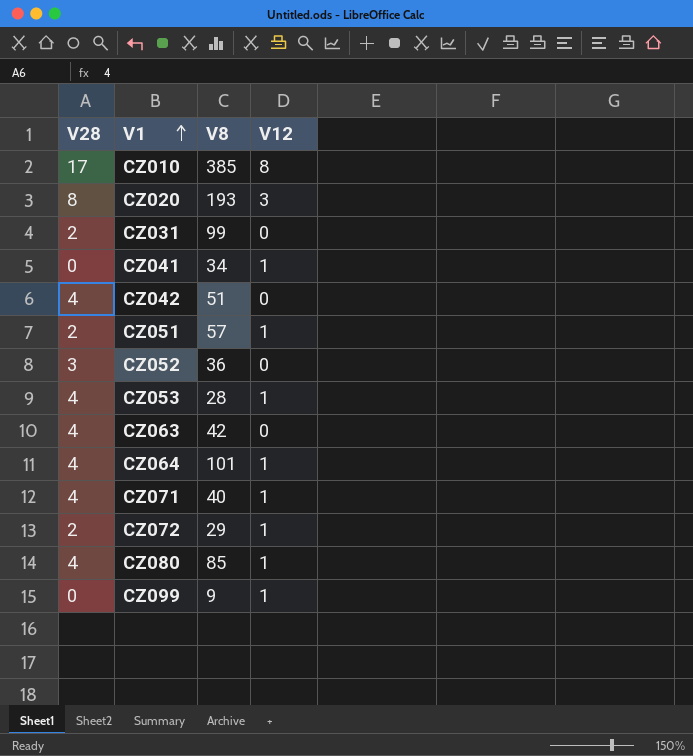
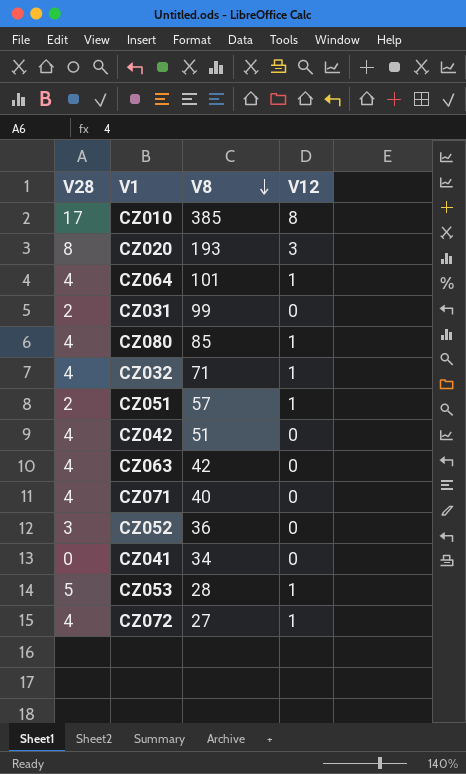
row order: V1 ascending -> V8 descending
row CZ099: 0 | 9 | 1 -> none
row CZ032: none -> 4 | 71 | 1
CZ071 | V12: 1 -> 0
CZ041 | V12: 1 -> 0
CZ053 | V28: 4 -> 5
CZ072 | V28: 2 -> 4
CZ072 | V8: 29 -> 27

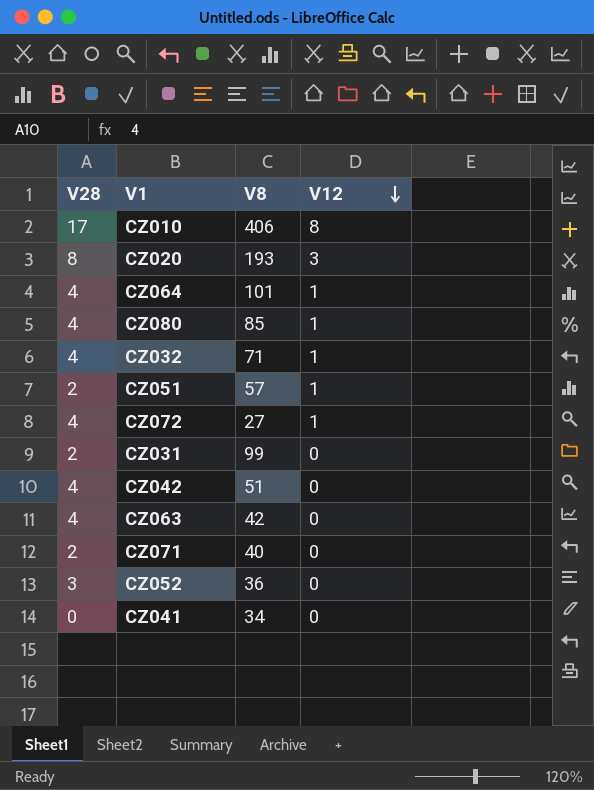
row order: V8 descending -> V12 descending
row CZ053: 5 | 28 | 1 -> none
CZ010 | V8: 385 -> 406
CZ071 | V28: 4 -> 2

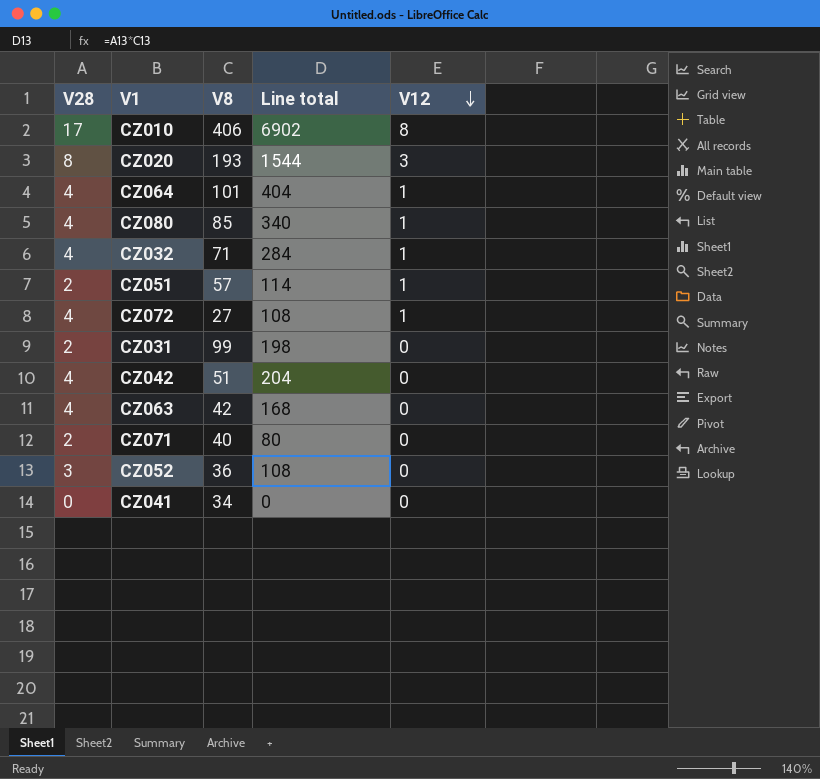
column Line total | formula: none -> [V28] * [V8]

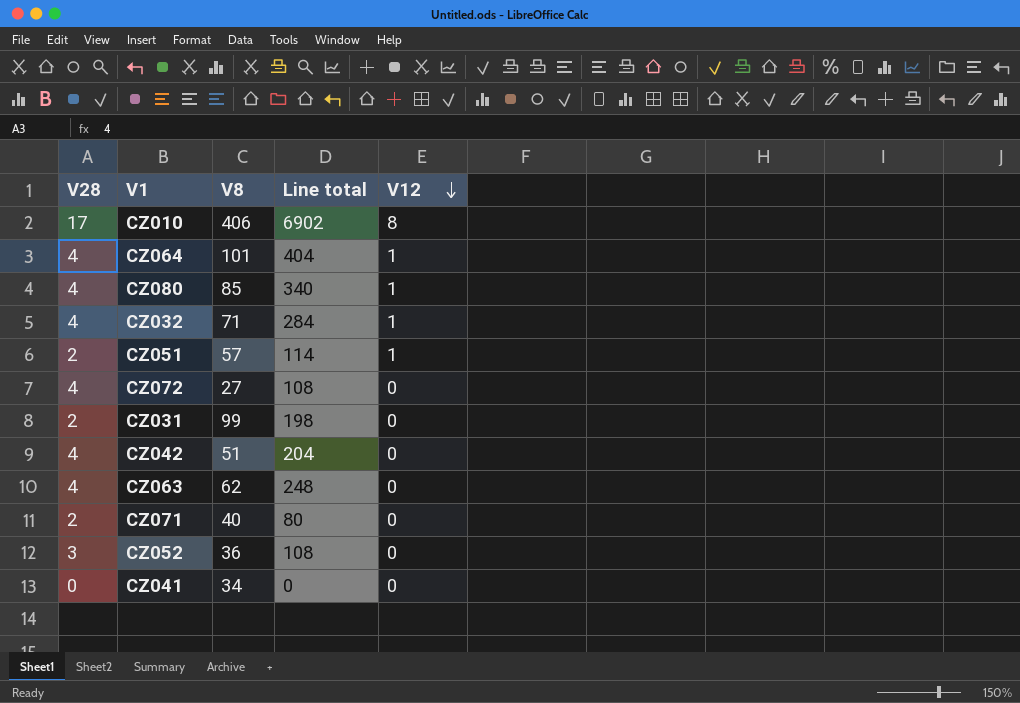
row CZ020: 8 | 193 | 1544 | 3 -> none
CZ072 | V12: 1 -> 0
CZ063 | V8: 42 -> 62
CZ063 | Line total: 168 -> 248

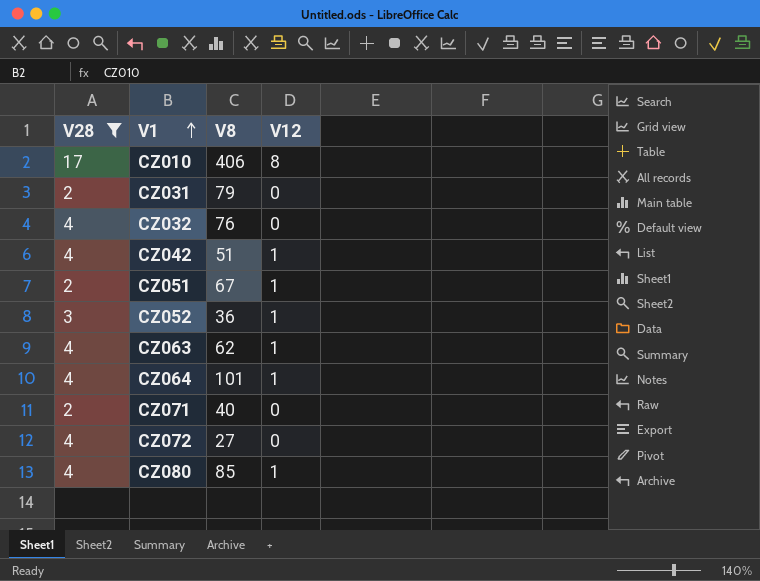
filter: none -> V28 != 0
row order: V12 descending -> V1 ascending
column Line total | formula: [V28] * [V8] -> none
CZ031 | V8: 99 -> 79
CZ032 | V8: 71 -> 76
CZ032 | V12: 1 -> 0
CZ042 | V12: 0 -> 1
CZ051 | V8: 57 -> 67
CZ052 | V12: 0 -> 1
CZ063 | V12: 0 -> 1

